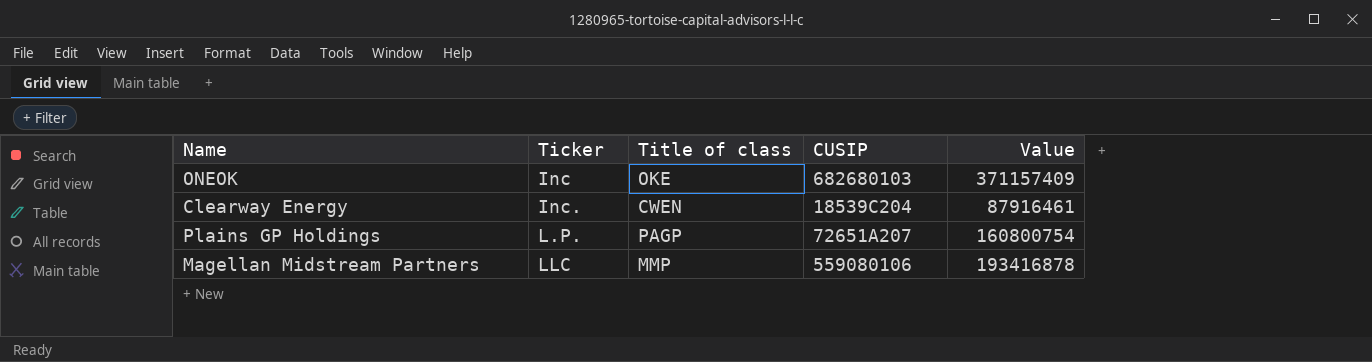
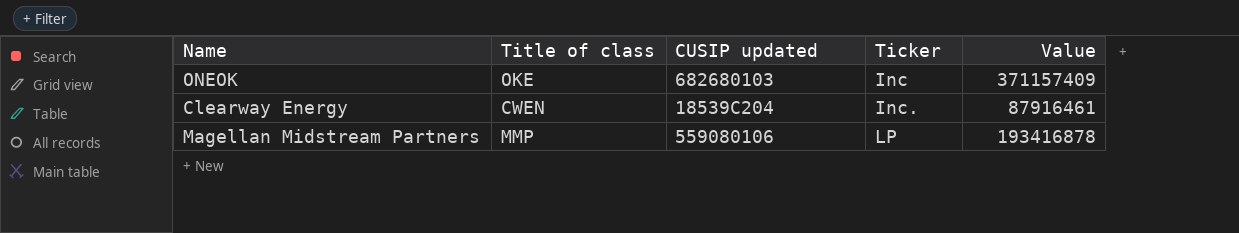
column name: CUSIP -> CUSIP updated
column Ticker | position: 2 -> 4
row Plains GP Holdings: L.P. | PAGP | 72651A207 | 160800754 -> none
Magellan Midstream Partners | Ticker: LLC -> LP

